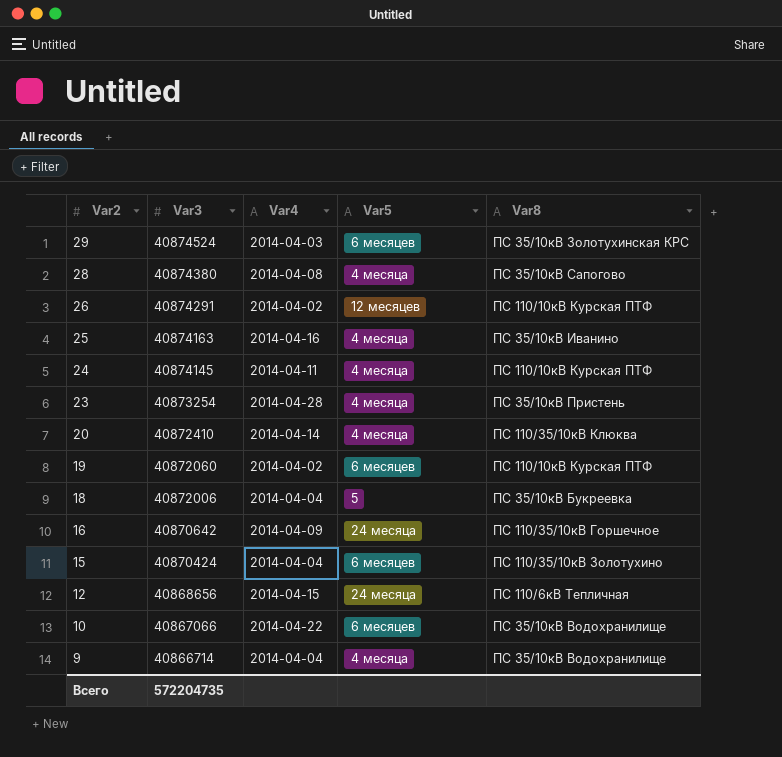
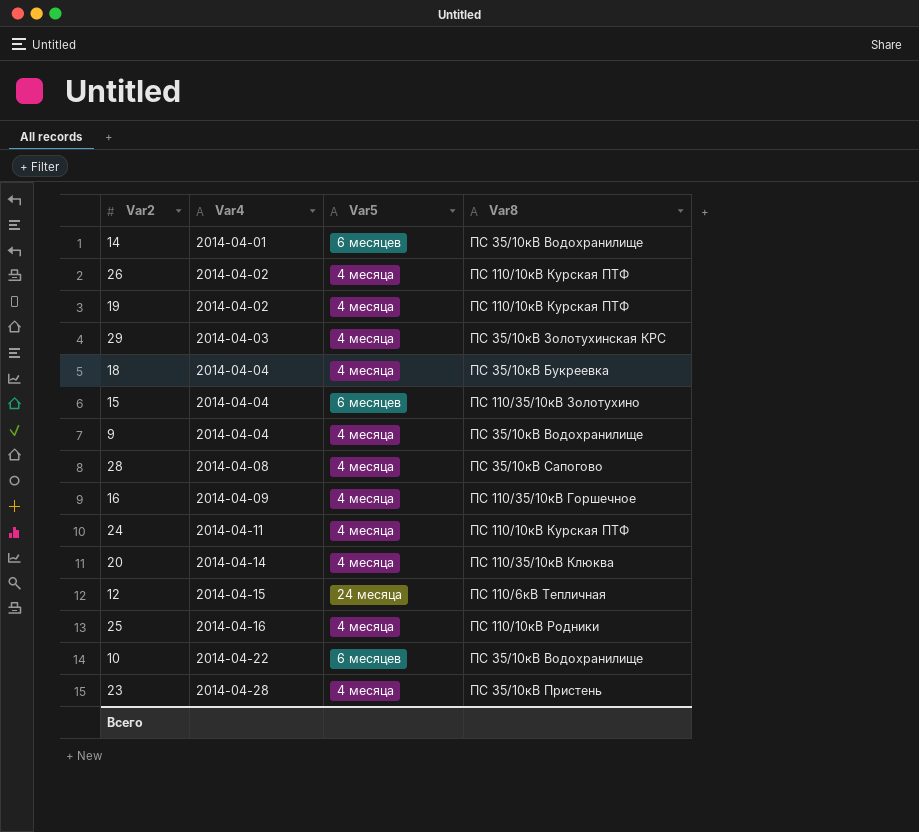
row order: Var2 descending -> Var4 ascending
column Var3 | position: 2 -> none
row 14: none -> 2014-04-01 | 6 месяцев | ПС 35/10кВ Водохранилище
26 | Var5: 12 месяцев -> 4 месяца
19 | Var5: 6 месяцев -> 4 месяца
29 | Var5: 6 месяцев -> 4 месяца
18 | Var5: 5 -> 4 месяца
16 | Var5: 24 месяца -> 4 месяца
25 | Var8: ПС 35/10кВ Иванино -> ПС 110/10кВ Родники

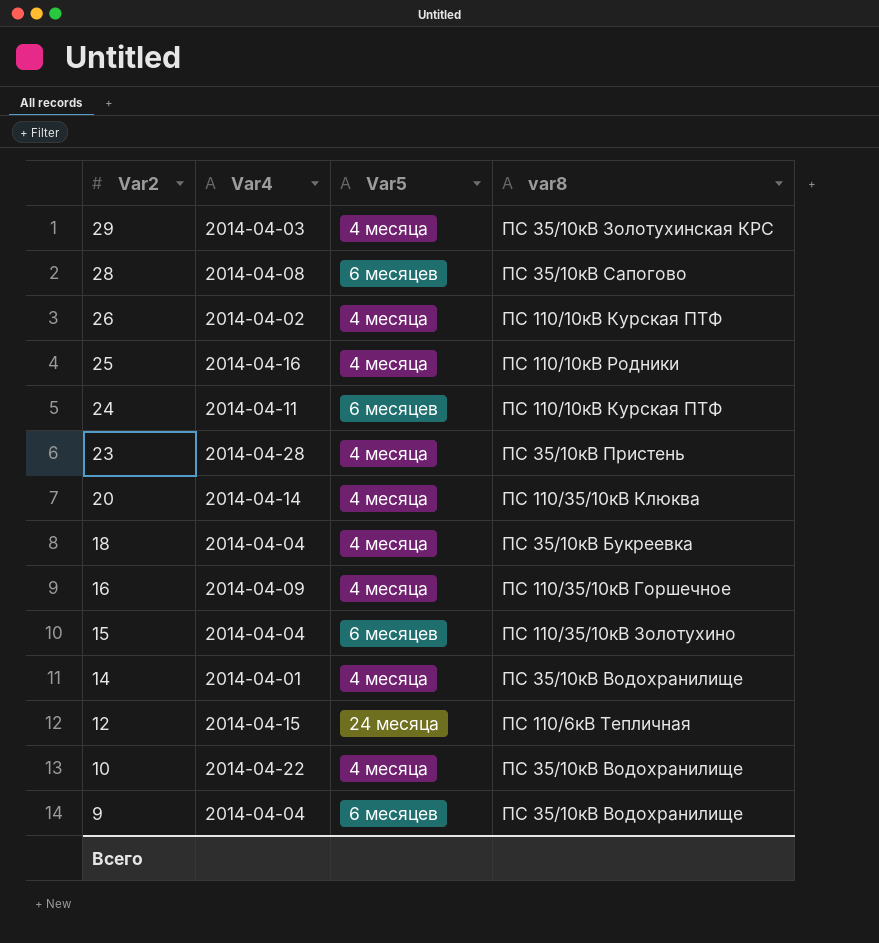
row order: Var4 ascending -> Var2 descending
column name: Var8 -> var8
row 19: 2014-04-02 | 4 месяца | ПС 110/10кВ Курская ПТФ -> none
28 | Var5: 4 месяца -> 6 месяцев
24 | Var5: 4 месяца -> 6 месяцев
14 | Var5: 6 месяцев -> 4 месяца
10 | Var5: 6 месяцев -> 4 месяца
9 | Var5: 4 месяца -> 6 месяцев

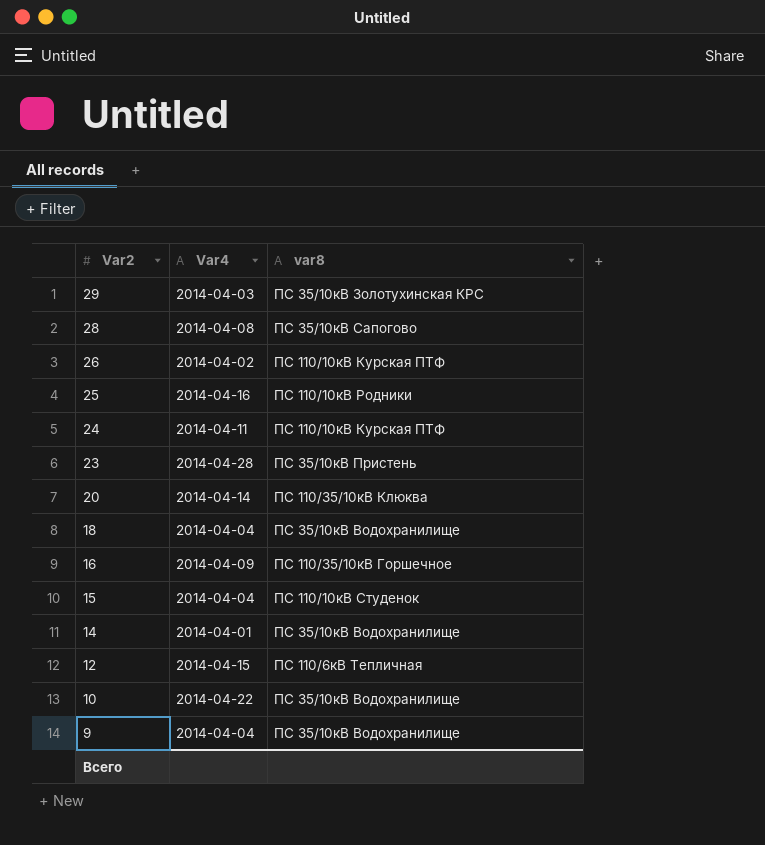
column Var5 | position: 3 -> none
18 | var8: ПС 35/10кВ Букреевка -> ПС 35/10кВ Водохранилище
15 | var8: ПС 110/35/10кВ Золотухино -> ПС 110/10кВ Студенок

